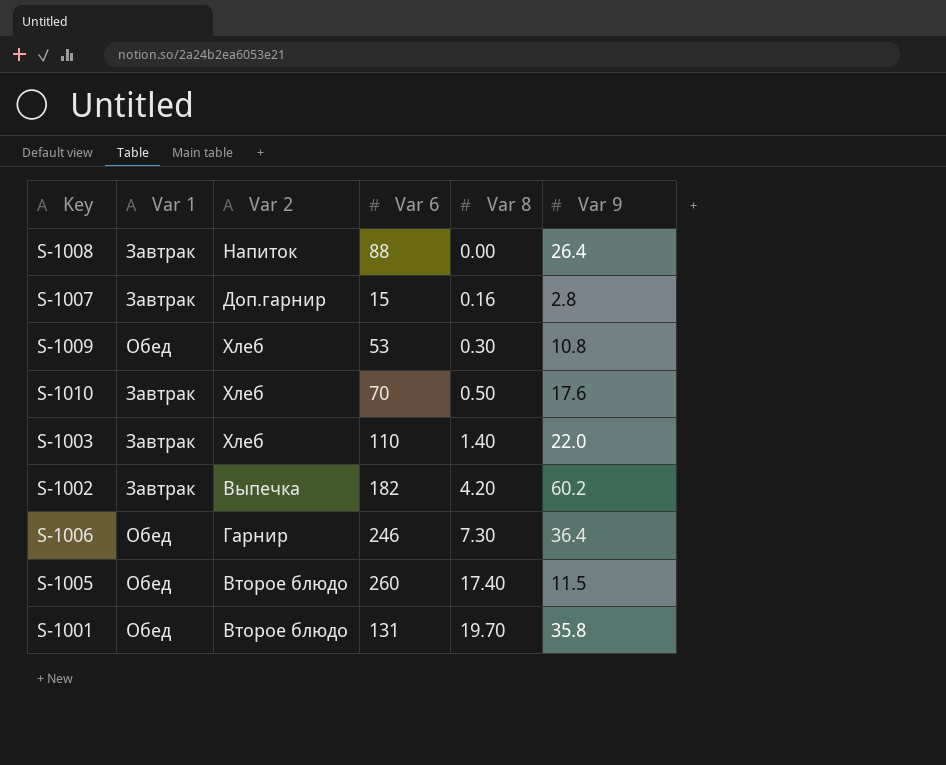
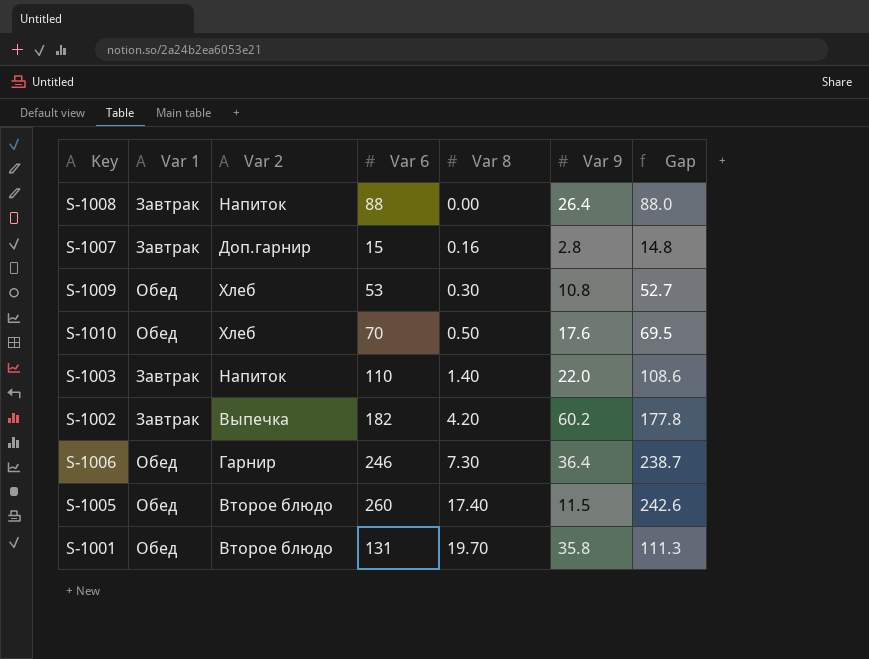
column Gap | formula: none -> [Var 6] - [Var 8]
S-1010 | Var 1: Завтрак -> Обед
S-1003 | Var 2: Хлеб -> Напиток

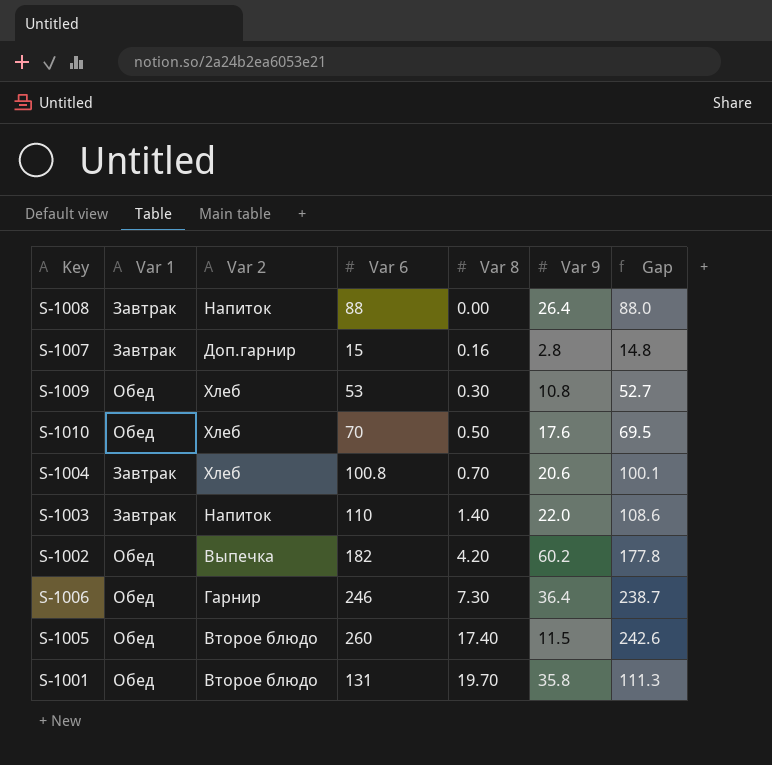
row S-1004: none -> Завтрак | Хлеб | 100.8 | 0.70 | 20.6 | 100.1
S-1002 | Var 1: Завтрак -> Обед

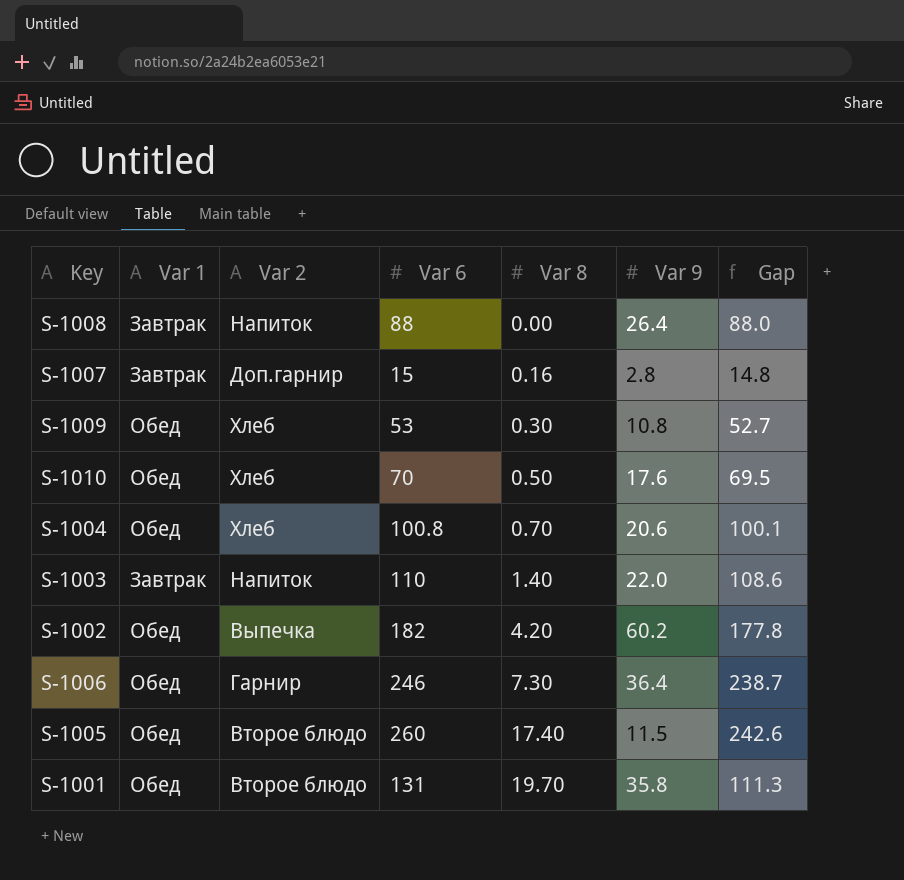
S-1004 | Var 1: Завтрак -> Обед

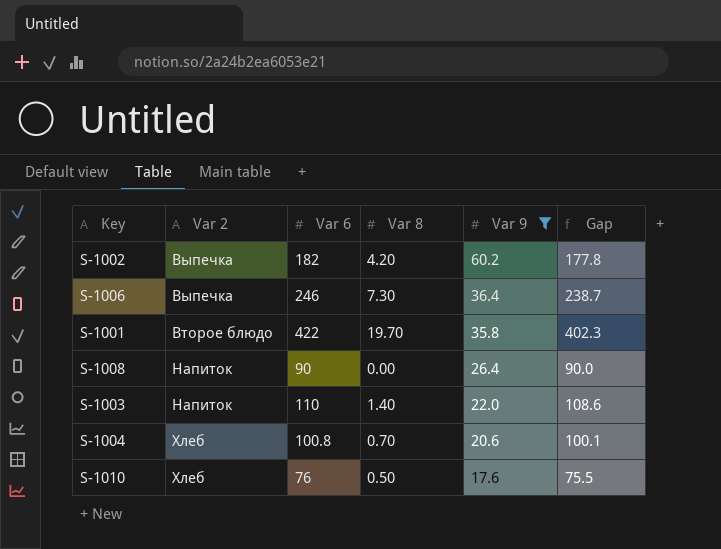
filter: none -> Var 9 >= 17.6
row order: Var 8 ascending -> Var 9 descending
column Var 1 | position: 2 -> none
S-1006 | Var 2: Гарнир -> Выпечка
S-1001 | Var 6: 131 -> 422
S-1001 | Gap: 111.3 -> 402.3
S-1008 | Var 6: 88 -> 90
S-1008 | Gap: 88.0 -> 90.0
S-1010 | Var 6: 70 -> 76
S-1010 | Gap: 69.5 -> 75.5

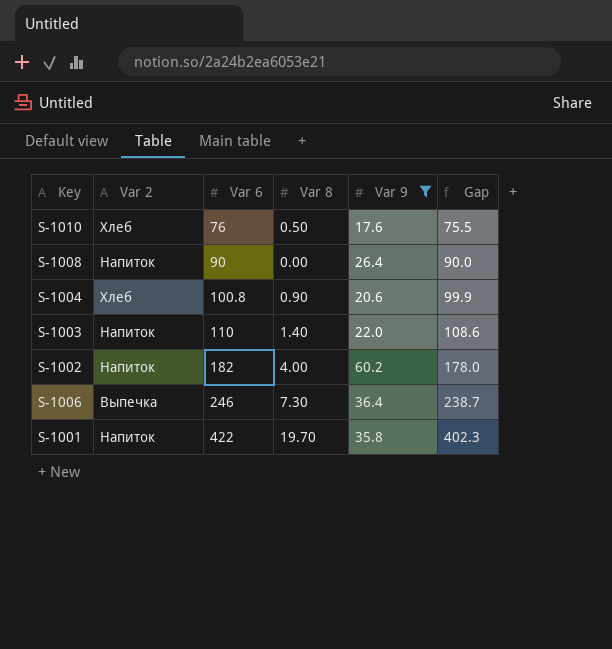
row order: Var 9 descending -> Var 6 ascending
S-1004 | Var 8: 0.70 -> 0.90
S-1004 | Gap: 100.1 -> 99.9
S-1002 | Var 2: Выпечка -> Напиток
S-1002 | Var 8: 4.20 -> 4.00
S-1002 | Gap: 177.8 -> 178.0
S-1001 | Var 2: Второе блюдо -> Напиток

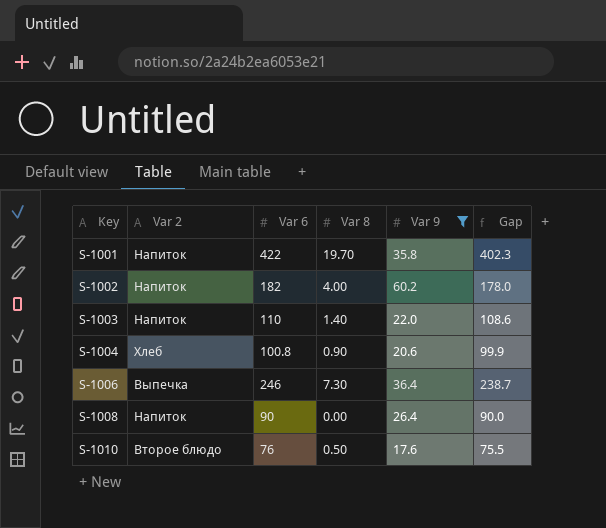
row order: Var 6 ascending -> Key ascending
S-1010 | Var 2: Хлеб -> Второе блюдо

